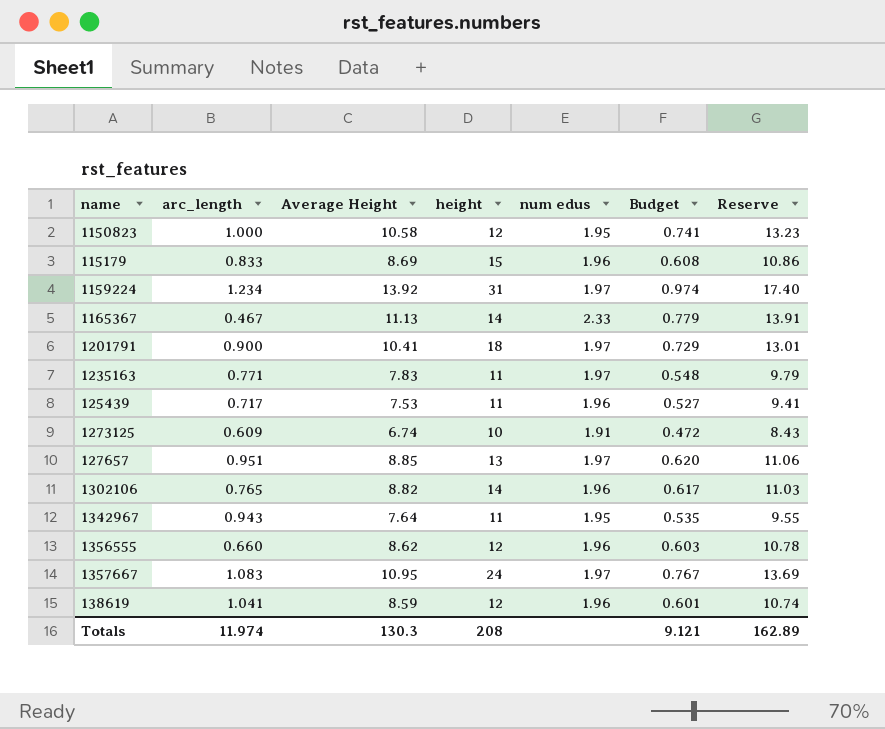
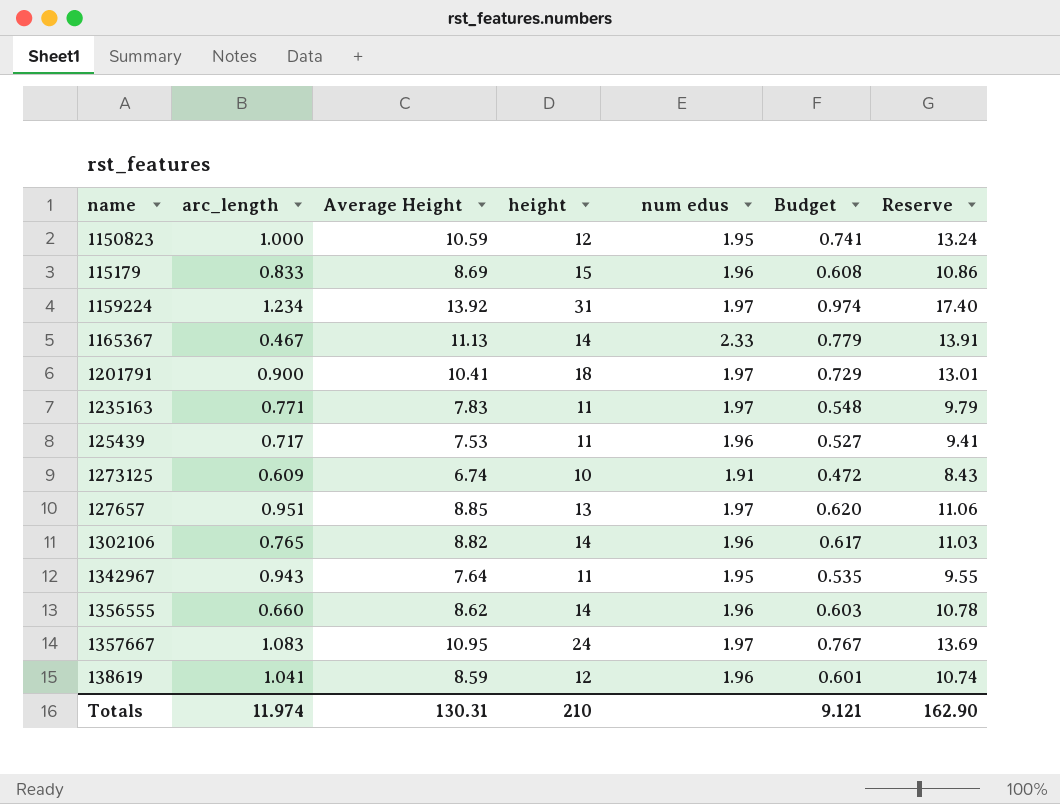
1150823 | Average Height: 10.58 -> 10.59
1150823 | Reserve: 13.23 -> 13.24
1356555 | height: 12 -> 14
Totals | Average Height: 130.3 -> 130.31
Totals | height: 208 -> 210
Totals | Reserve: 162.89 -> 162.90

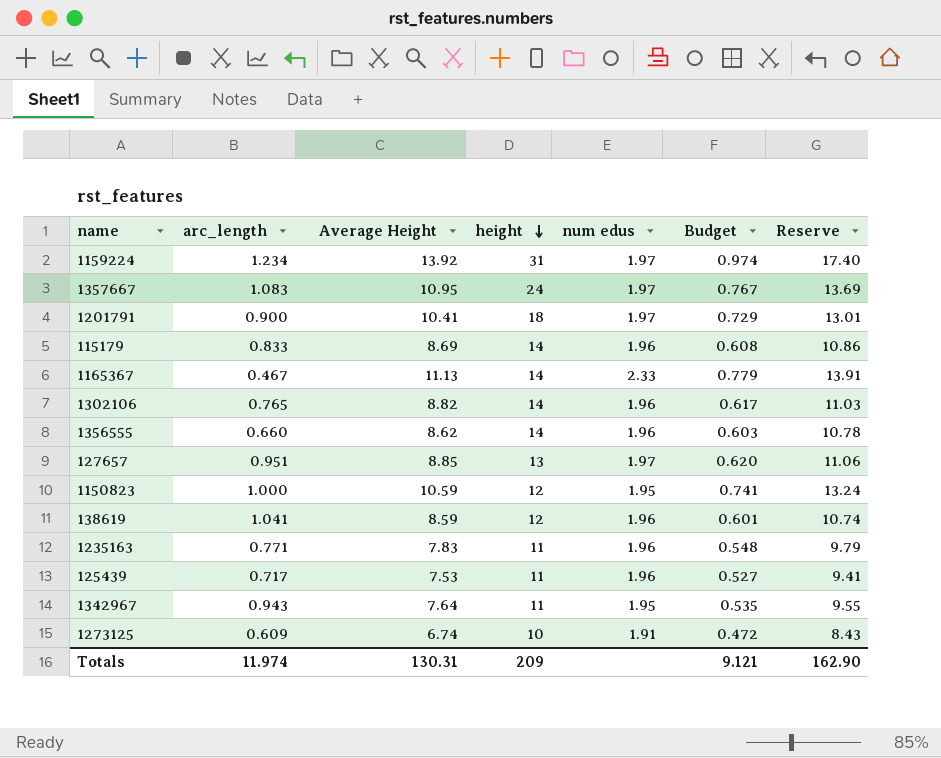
row order: none -> height descending
115179 | height: 15 -> 14
1235163 | num edus: 1.97 -> 1.96
Totals | height: 210 -> 209

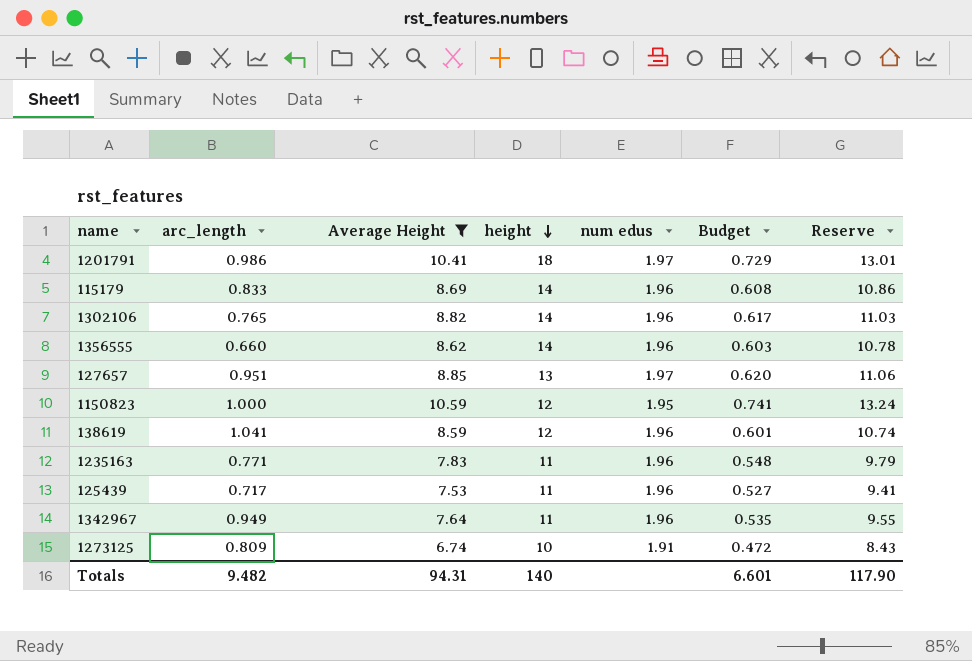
filter: none -> Average Height <= 10.59
1201791 | arc_length: 0.900 -> 0.986
1342967 | arc_length: 0.943 -> 0.949
1342967 | num edus: 1.95 -> 1.96
1273125 | arc_length: 0.609 -> 0.809
Totals | arc_length: 11.974 -> 9.482
Totals | Average Height: 130.31 -> 94.31
Totals | height: 209 -> 140
Totals | Budget: 9.121 -> 6.601
Totals | Reserve: 162.90 -> 117.90

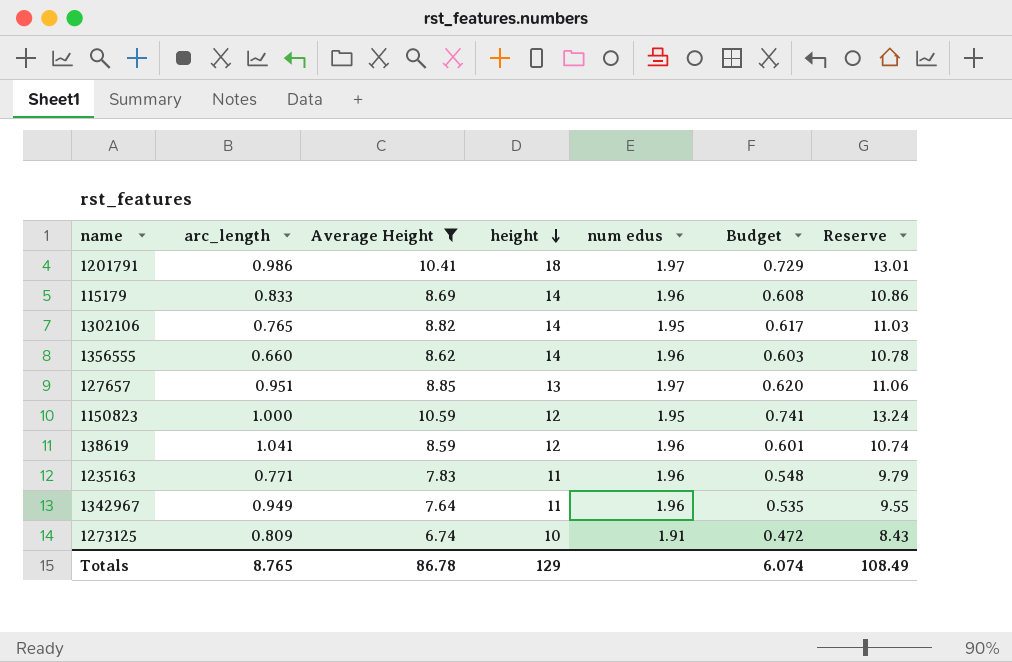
row 125439: 0.717 | 7.53 | 11 | 1.96 | 0.527 | 9.41 -> none
1302106 | num edus: 1.96 -> 1.95
Totals | arc_length: 9.482 -> 8.765
Totals | Average Height: 94.31 -> 86.78
Totals | height: 140 -> 129
Totals | Budget: 6.601 -> 6.074
Totals | Reserve: 117.90 -> 108.49

